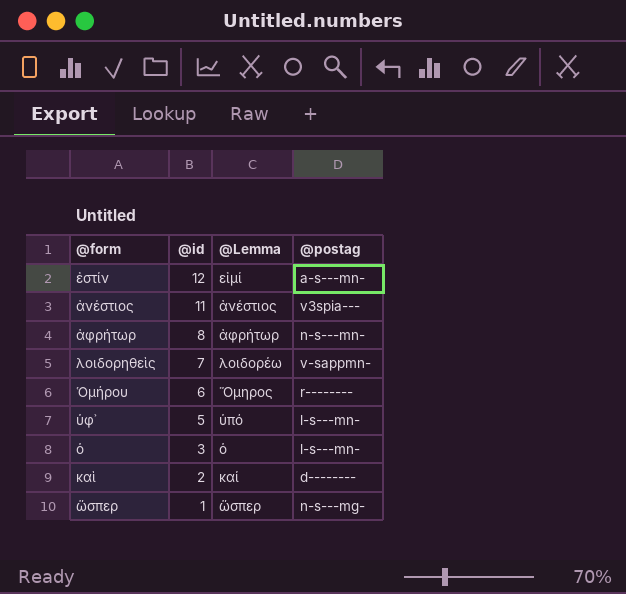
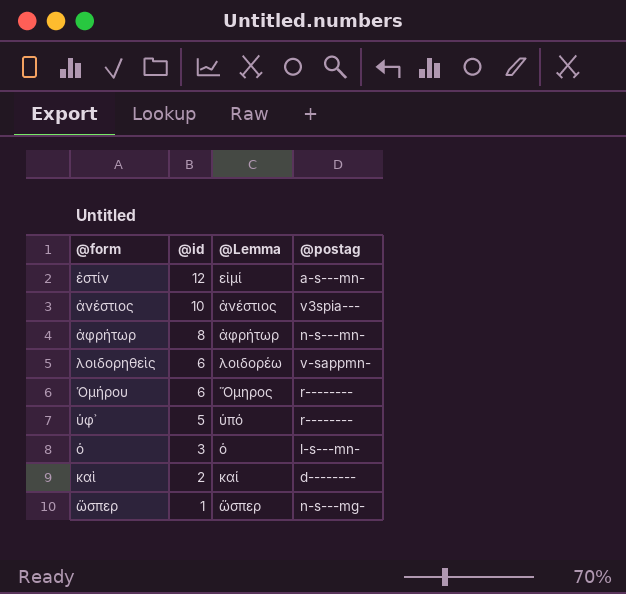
ἀνέστιος | @id: 11 -> 10
λοιδορηθεὶς | @id: 7 -> 6
ὑφ᾽ | @postag: l-s---mn- -> r--------

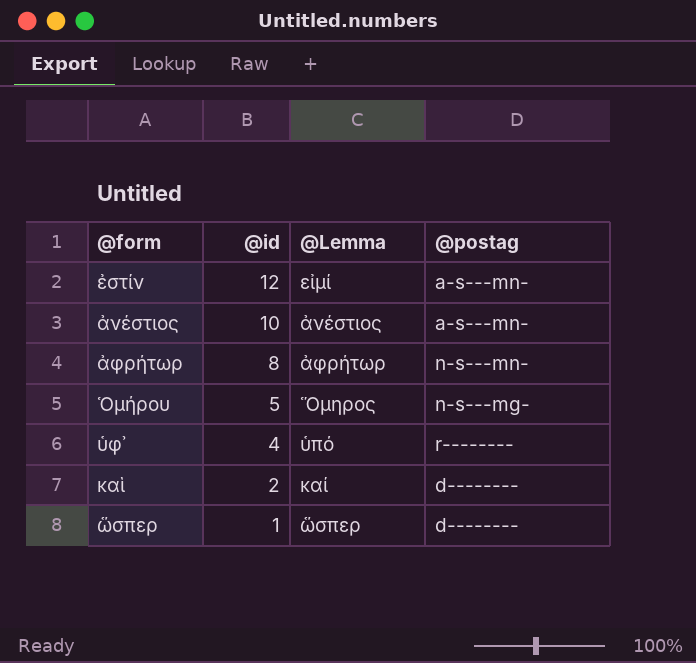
row λοιδορηθεὶς: 6 | λοιδορέω | v-sappmn- -> none
row ὁ: 3 | ὁ | l-s---mn- -> none
ἀνέστιος | @postag: v3spia--- -> a-s---mn-
Ὁμήρου | @id: 6 -> 5
Ὁμήρου | @postag: r-------- -> n-s---mg-
ὑφ᾽ | @id: 5 -> 4
ὥσπερ | @postag: n-s---mg- -> d--------

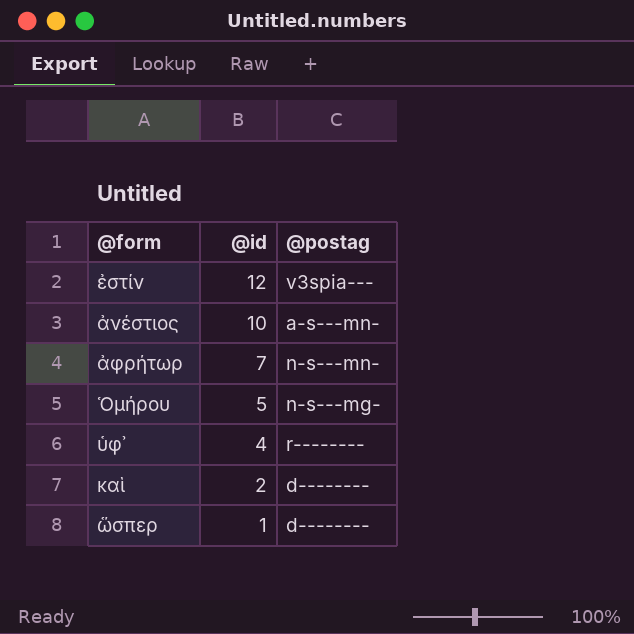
column @Lemma | position: 3 -> none
ἐστίν | @postag: a-s---mn- -> v3spia---
ἀφρήτωρ | @id: 8 -> 7

